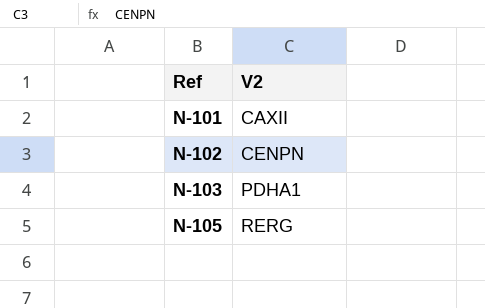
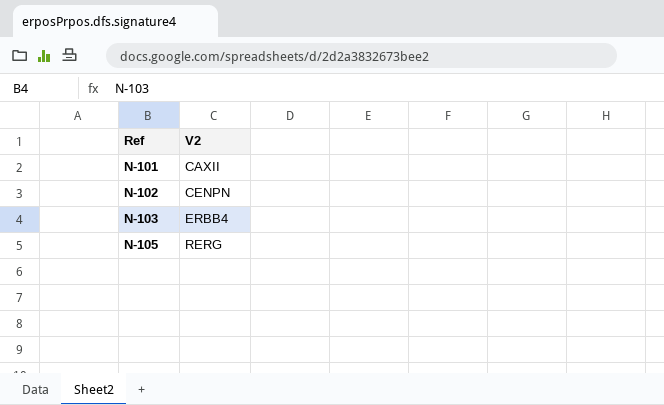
N-103 | V2: PDHA1 -> ERBB4

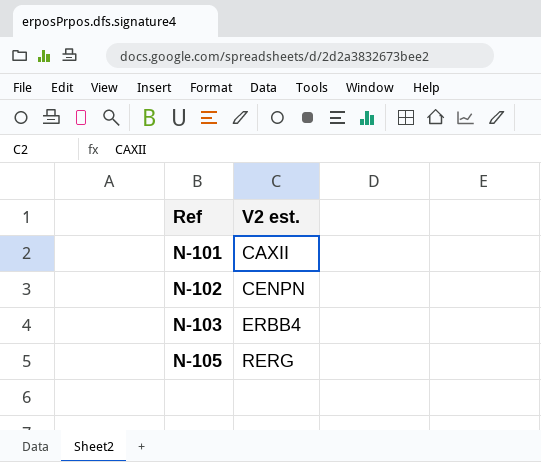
column name: V2 -> V2 est.

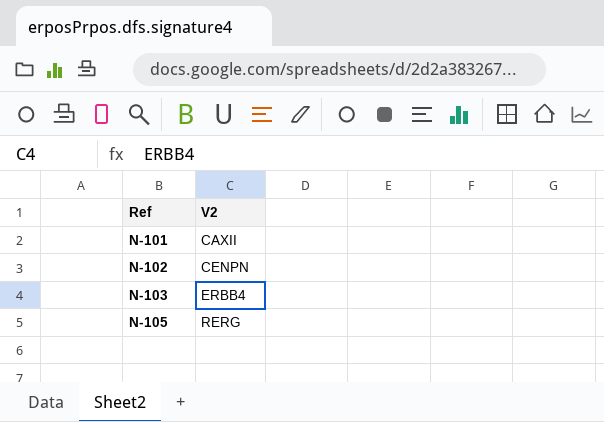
column name: V2 est. -> V2

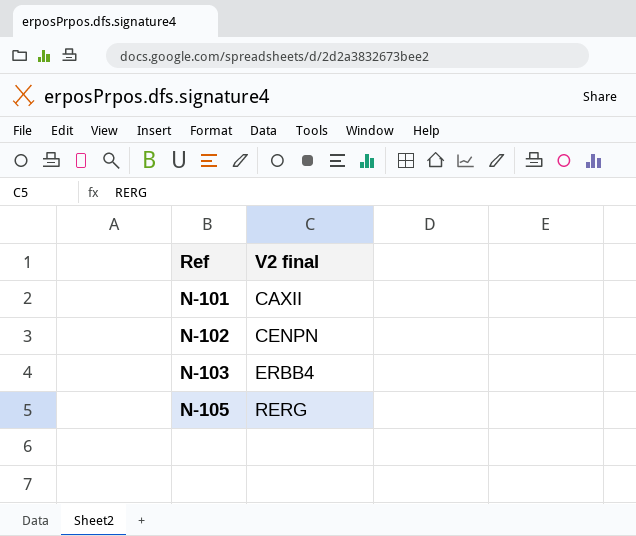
column name: V2 -> V2 final

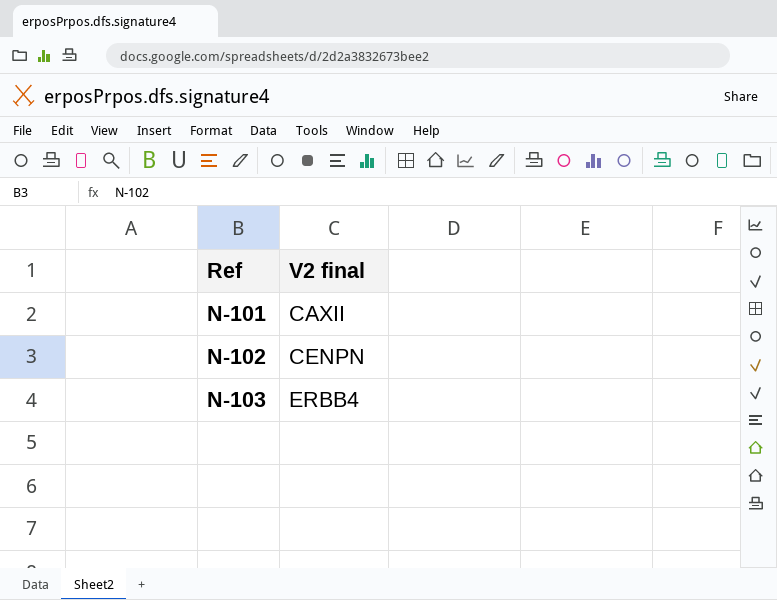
row N-105: RERG -> none

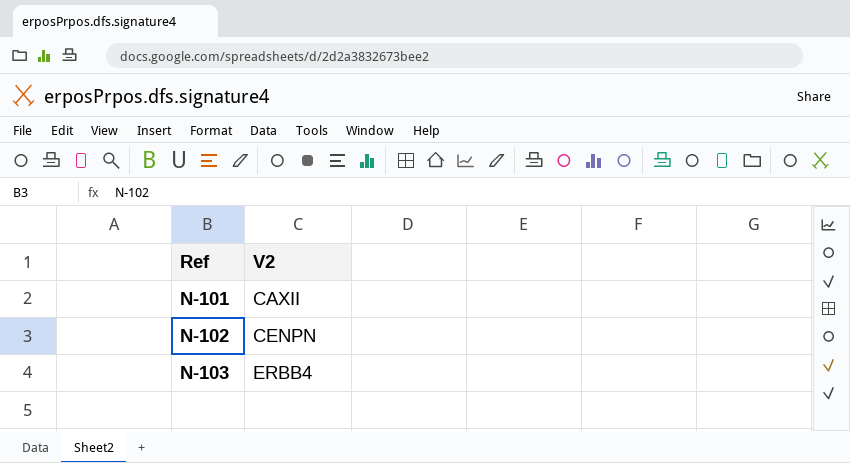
column name: V2 final -> V2

